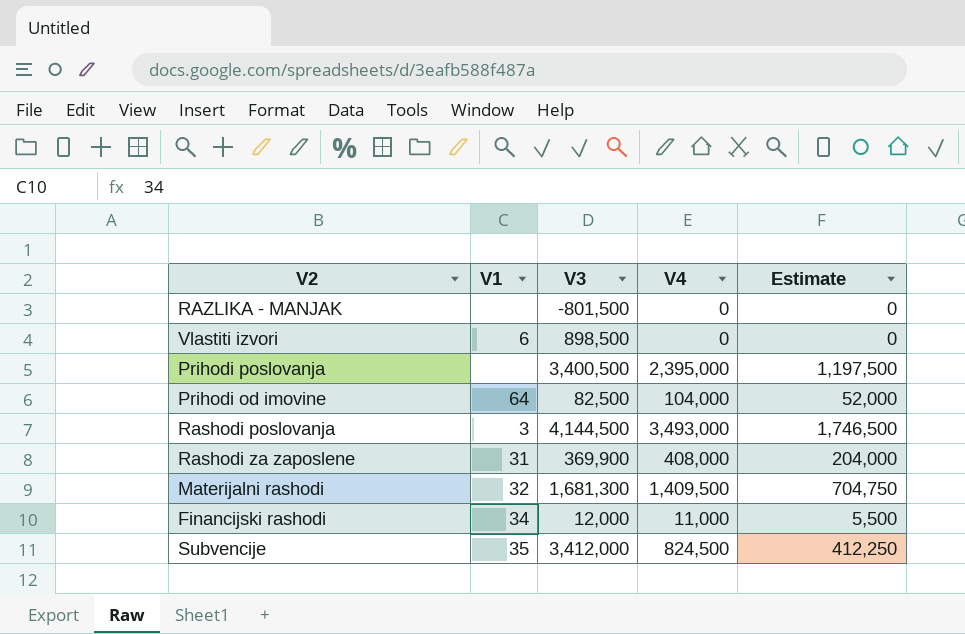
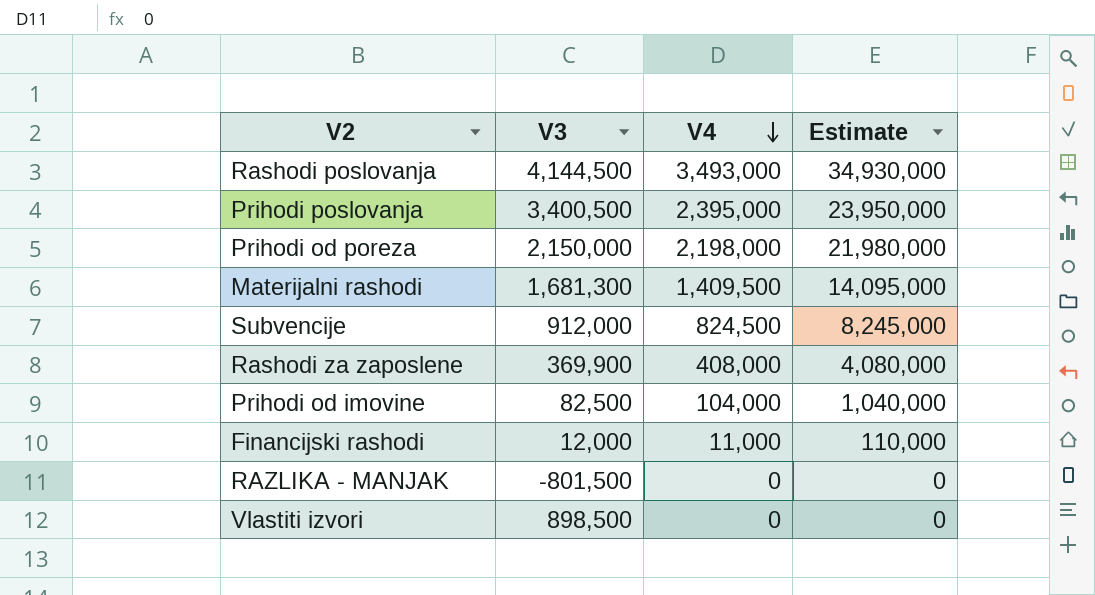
row order: none -> V4 descending
column V1 | position: 2 -> none
column Estimate | formula: [V4] * 0.5 -> [V4] * 10
row Prihodi od poreza: none -> 2,150,000 | 2,198,000 | 21,980,000
Subvencije | V3: 3,412,000 -> 912,000

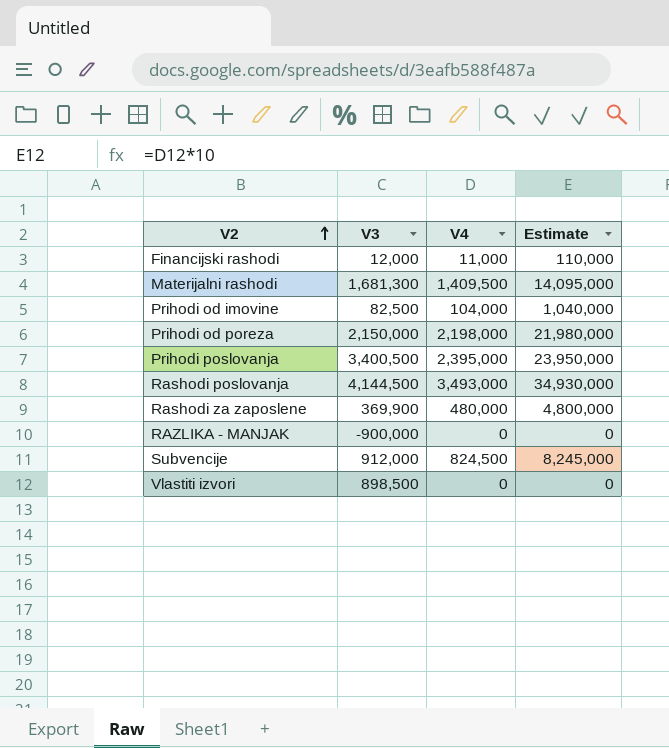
row order: V4 descending -> V2 ascending
Rashodi za zaposlene | V4: 408,000 -> 480,000
Rashodi za zaposlene | Estimate: 4,080,000 -> 4,800,000
RAZLIKA - MANJAK | V3: -801,500 -> -900,000

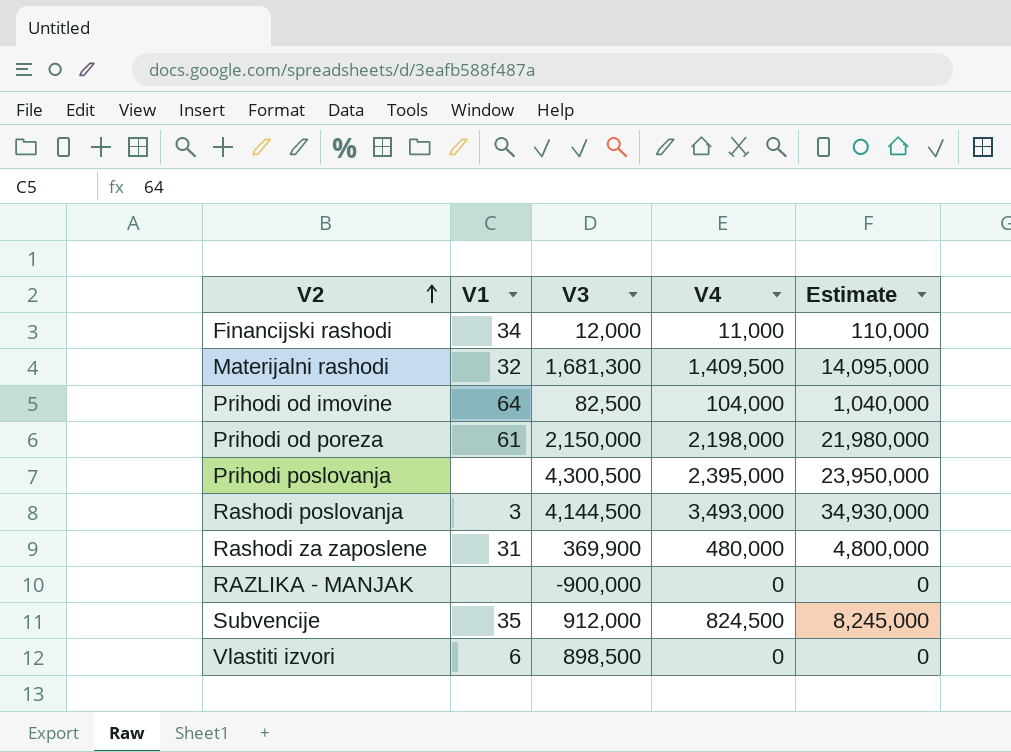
column V1 | position: none -> 2
Prihodi poslovanja | V3: 3,400,500 -> 4,300,500

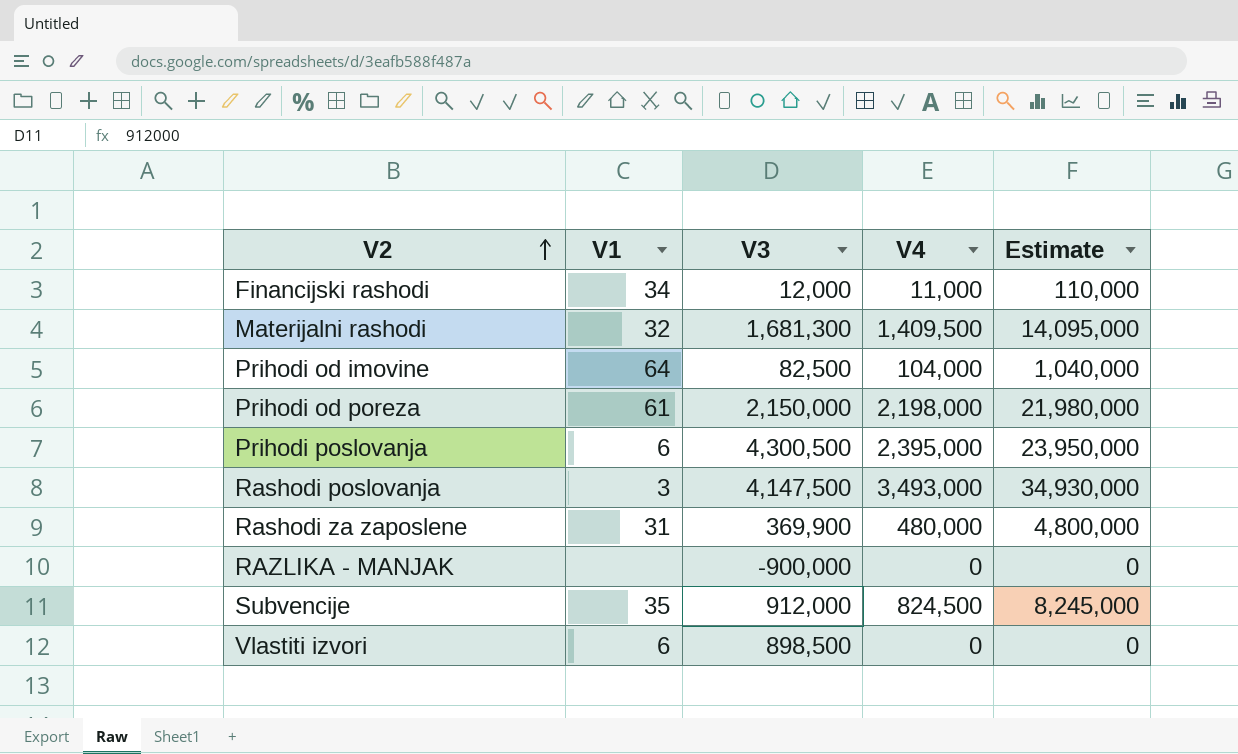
Prihodi poslovanja | V1: none -> 6
Rashodi poslovanja | V3: 4,144,500 -> 4,147,500

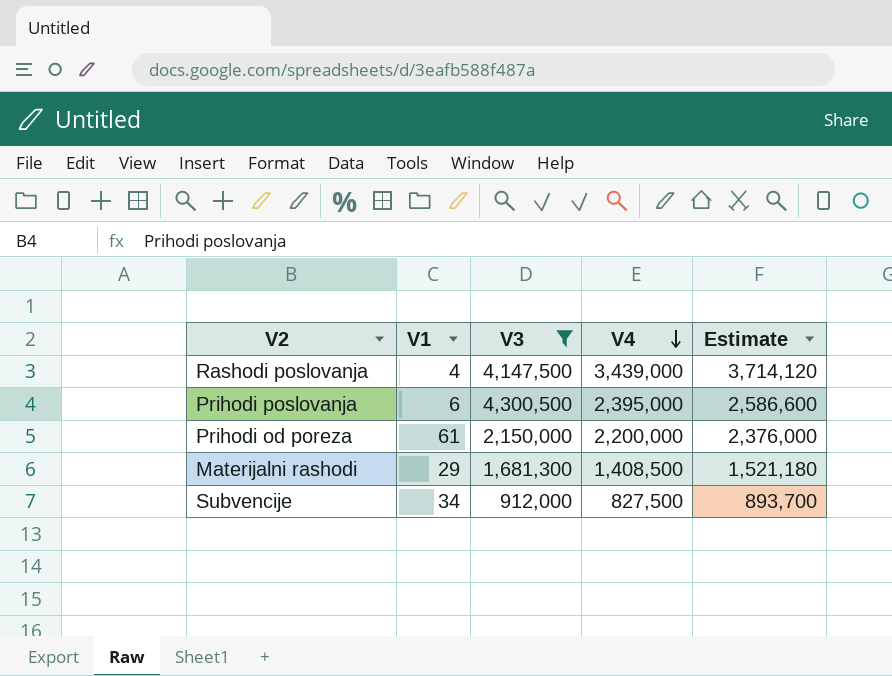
filter: none -> V3 >= 912,000
row order: V2 ascending -> V4 descending
column Estimate | formula: [V4] * 10 -> [V4] * 1.08
Rashodi poslovanja | V1: 3 -> 4
Rashodi poslovanja | V4: 3,493,000 -> 3,439,000
Prihodi od poreza | V4: 2,198,000 -> 2,200,000
Materijalni rashodi | V1: 32 -> 29
Materijalni rashodi | V4: 1,409,500 -> 1,408,500
Subvencije | V1: 35 -> 34
Subvencije | V4: 824,500 -> 827,500

